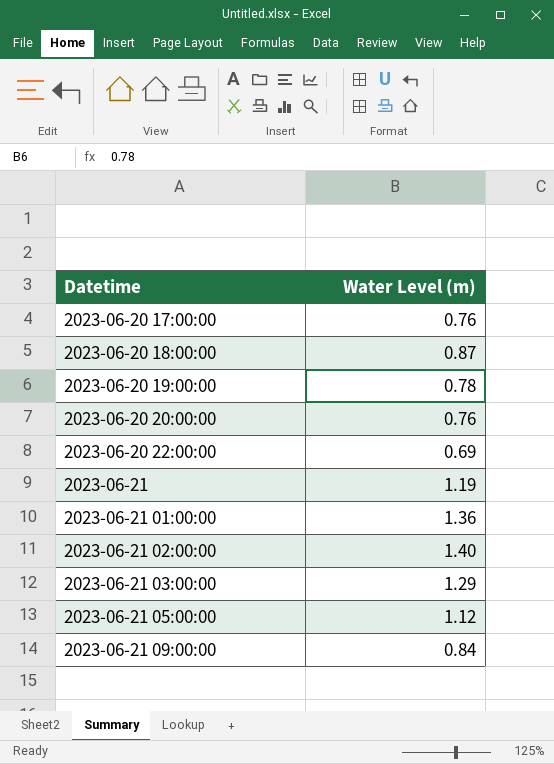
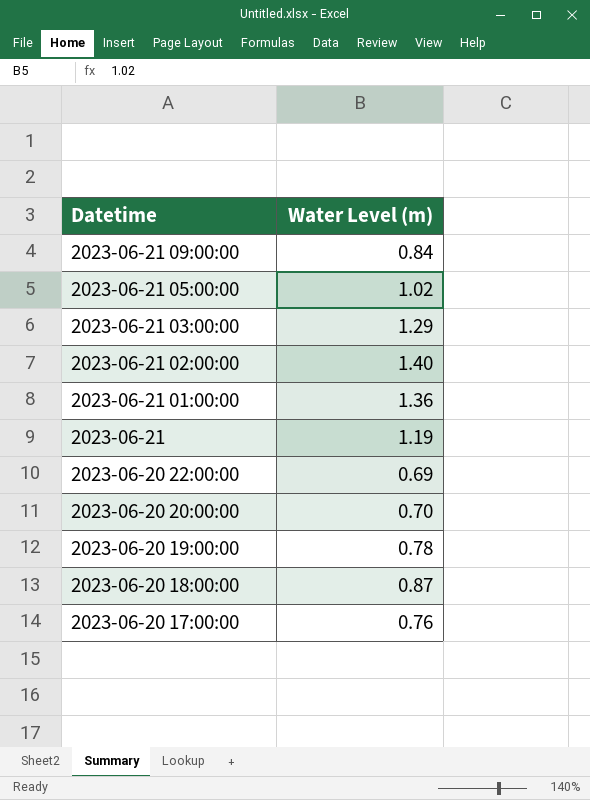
row order: Datetime ascending -> Datetime descending
2023-06-21 05:00:00 | Water Level (m): 1.12 -> 1.02
2023-06-20 20:00:00 | Water Level (m): 0.76 -> 0.70

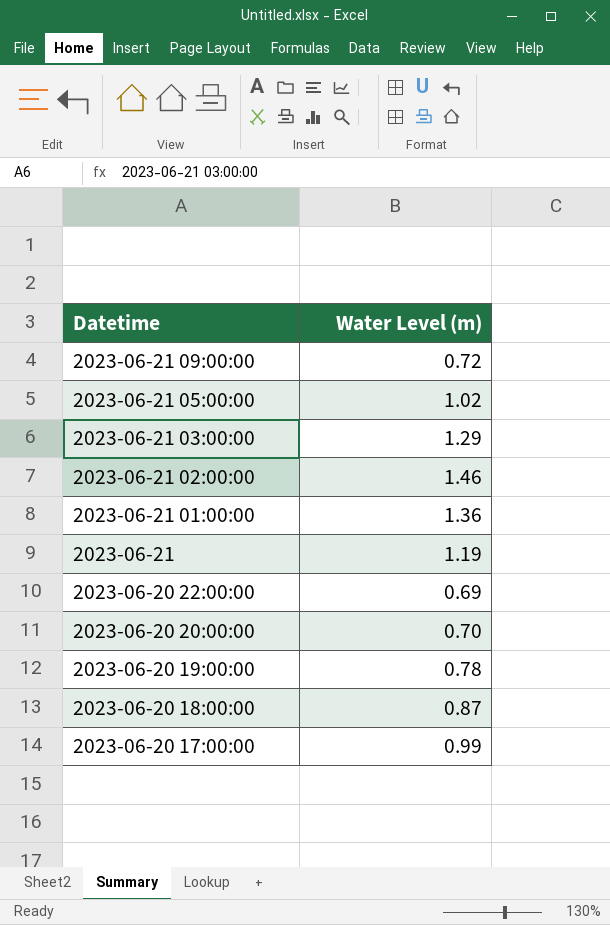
2023-06-21 09:00:00 | Water Level (m): 0.84 -> 0.72
2023-06-21 02:00:00 | Water Level (m): 1.40 -> 1.46
2023-06-20 17:00:00 | Water Level (m): 0.76 -> 0.99

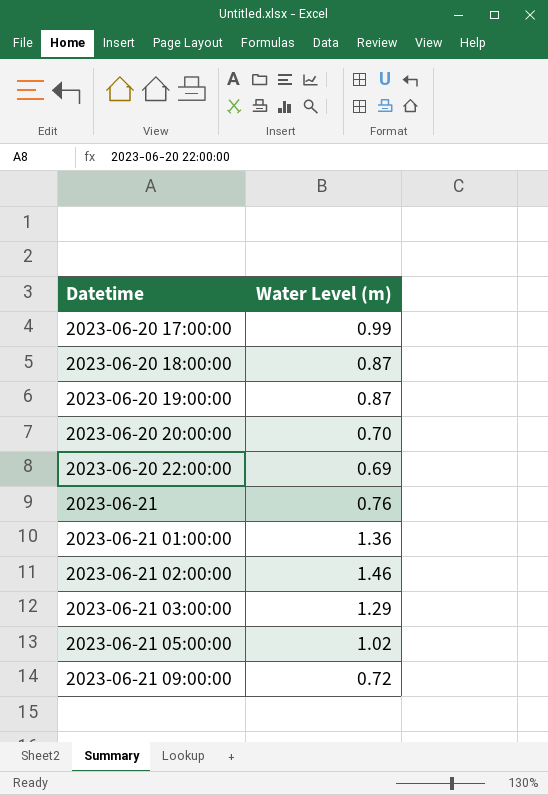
row order: Datetime descending -> Datetime ascending
2023-06-20 19:00:00 | Water Level (m): 0.78 -> 0.87
2023-06-21 | Water Level (m): 1.19 -> 0.76

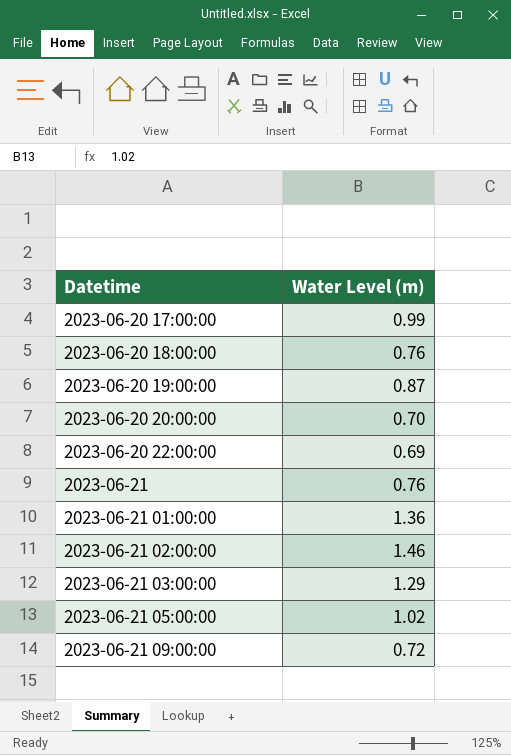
2023-06-20 18:00:00 | Water Level (m): 0.87 -> 0.76

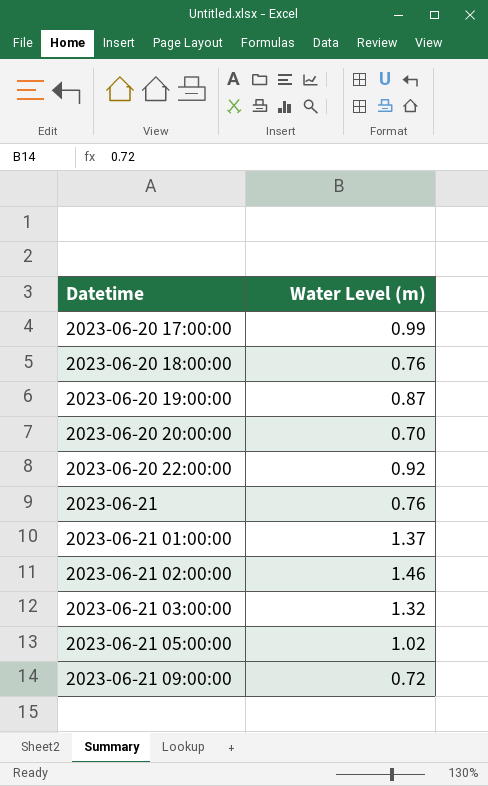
2023-06-20 22:00:00 | Water Level (m): 0.69 -> 0.92
2023-06-21 01:00:00 | Water Level (m): 1.36 -> 1.37
2023-06-21 03:00:00 | Water Level (m): 1.29 -> 1.32

